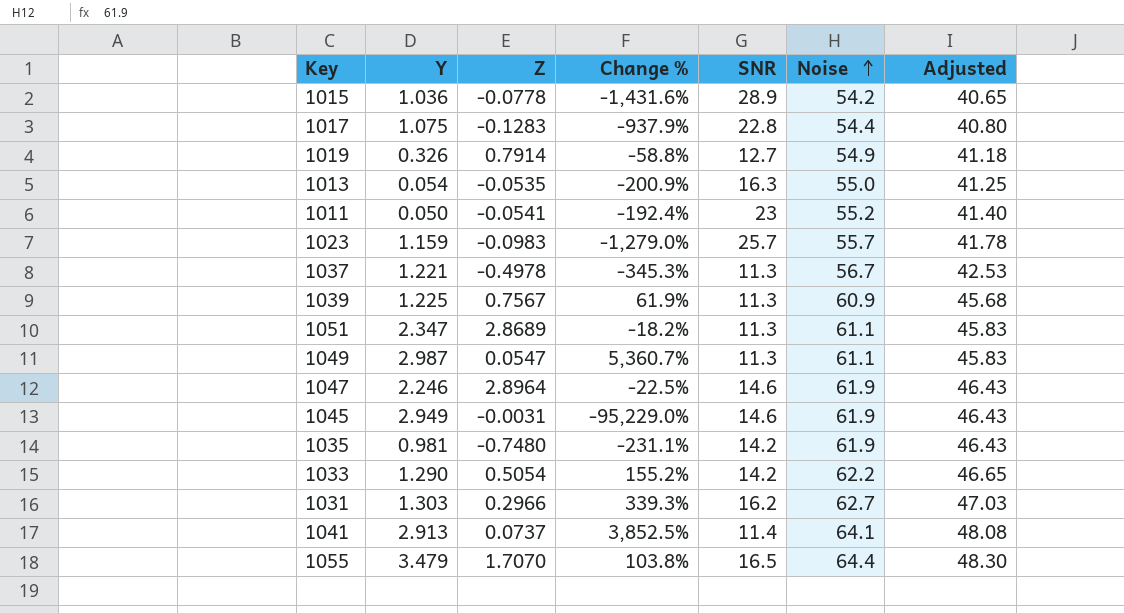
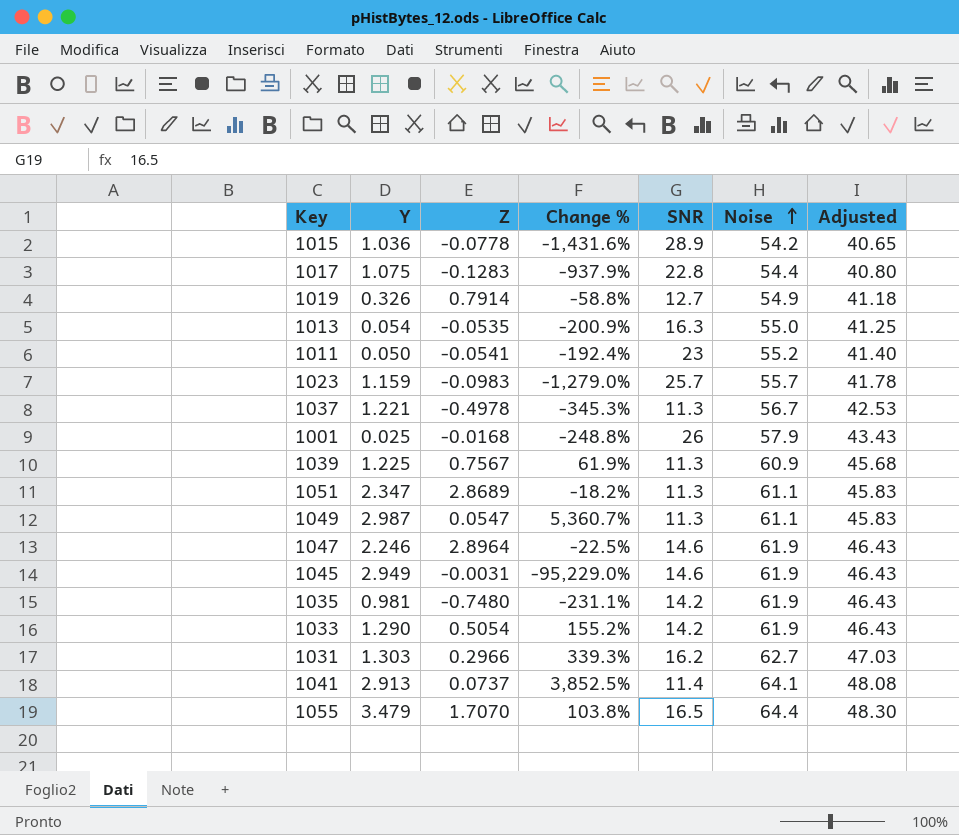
row 1001: none -> 0.025 | -0.0168 | -248.8% | 26 | 57.9 | 43.43
1033 | Noise: 62.2 -> 61.9
1033 | Adjusted: 46.65 -> 46.43

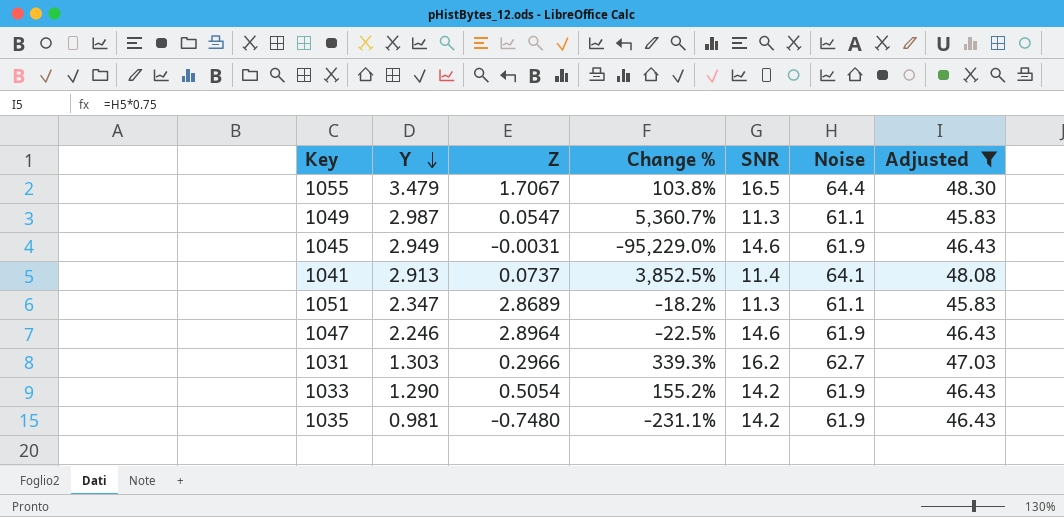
filter: none -> Adjusted >= 45.83
row order: Noise ascending -> Y descending
1055 | Z: 1.7070 -> 1.7067

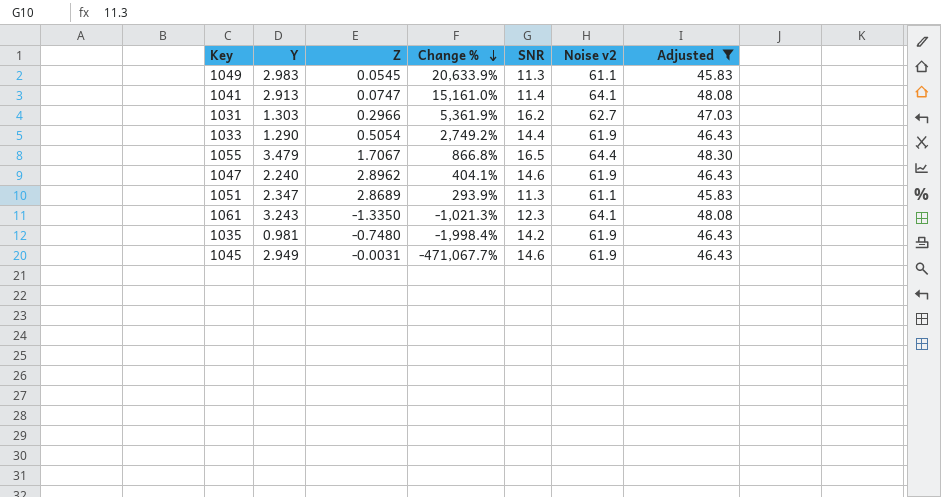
row order: Y descending -> Change % descending
column Change % | formula: ([Y] - [Z]) / [Z] -> ([SNR] - [Z]) / [Z]
column name: Noise -> Noise v2
1049 | Y: 2.987 -> 2.983
1049 | Z: 0.0547 -> 0.0545
1041 | Z: 0.0737 -> 0.0747
1033 | SNR: 14.2 -> 14.4
1047 | Y: 2.246 -> 2.240
1047 | Z: 2.8964 -> 2.8962
row 1061: none -> 3.243 | -1.3350 | -1,021.3% | 12.3 | 64.1 | 48.08

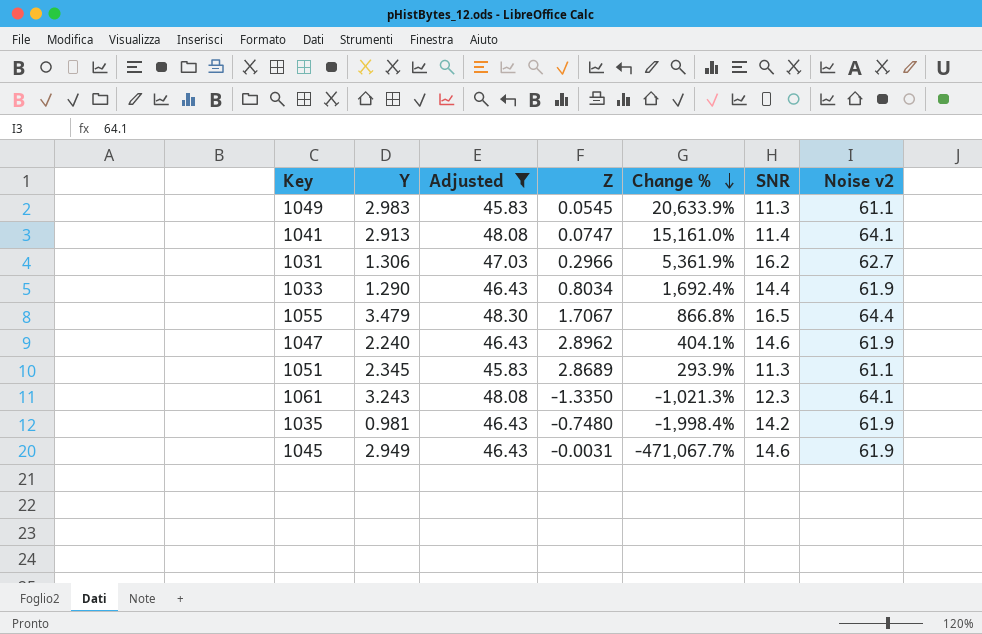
column Adjusted | position: 7 -> 3
1031 | Y: 1.303 -> 1.306
1033 | Z: 0.5054 -> 0.8034
1033 | Change %: 2,749.2% -> 1,692.4%
1051 | Y: 2.347 -> 2.345

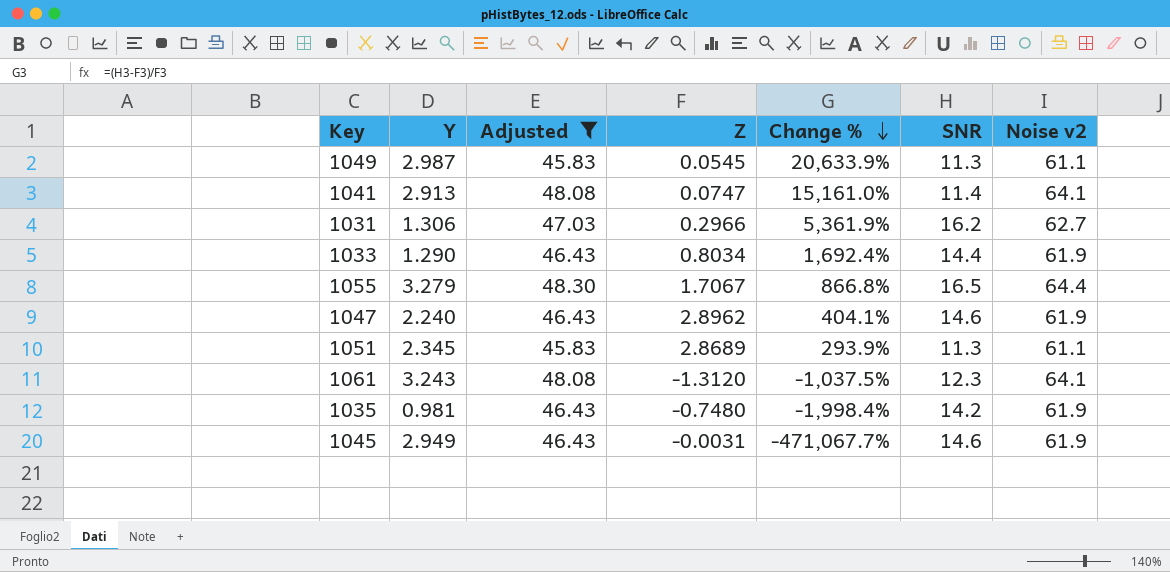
1049 | Y: 2.983 -> 2.987
1055 | Y: 3.479 -> 3.279
1061 | Z: -1.3350 -> -1.3120
1061 | Change %: -1,021.3% -> -1,037.5%

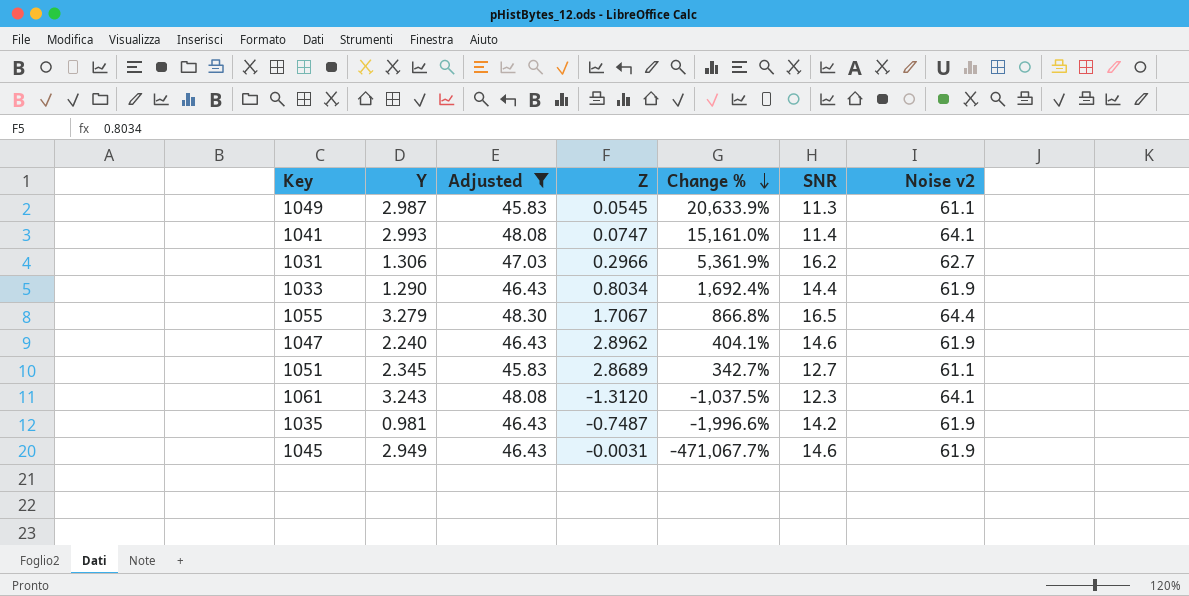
1041 | Y: 2.913 -> 2.993
1051 | Change %: 293.9% -> 342.7%
1051 | SNR: 11.3 -> 12.7
1035 | Z: -0.7480 -> -0.7487
1035 | Change %: -1,998.4% -> -1,996.6%

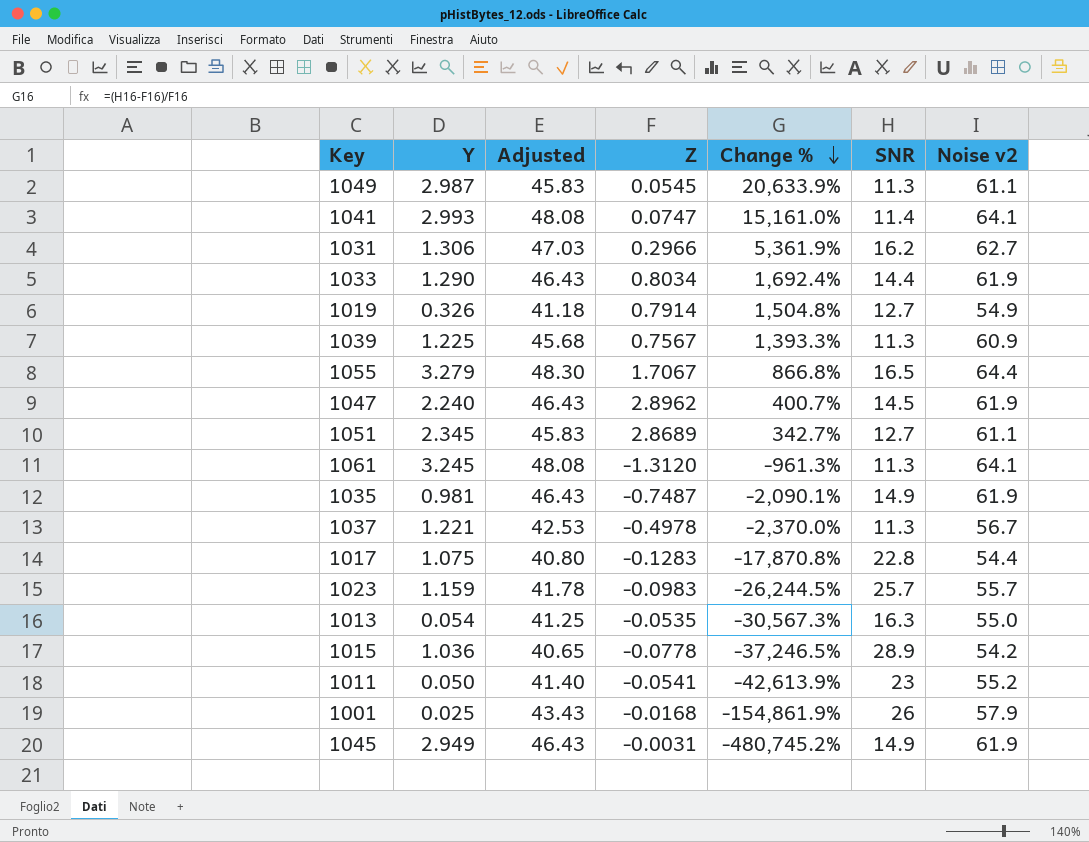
filter: Adjusted >= 45.83 -> none
1047 | Change %: 404.1% -> 400.7%
1047 | SNR: 14.6 -> 14.5
1061 | Y: 3.243 -> 3.245
1061 | Change %: -1,037.5% -> -961.3%
1061 | SNR: 12.3 -> 11.3
1035 | Change %: -1,996.6% -> -2,090.1%
1035 | SNR: 14.2 -> 14.9
1045 | Change %: -471,067.7% -> -480,745.2%
1045 | SNR: 14.6 -> 14.9

